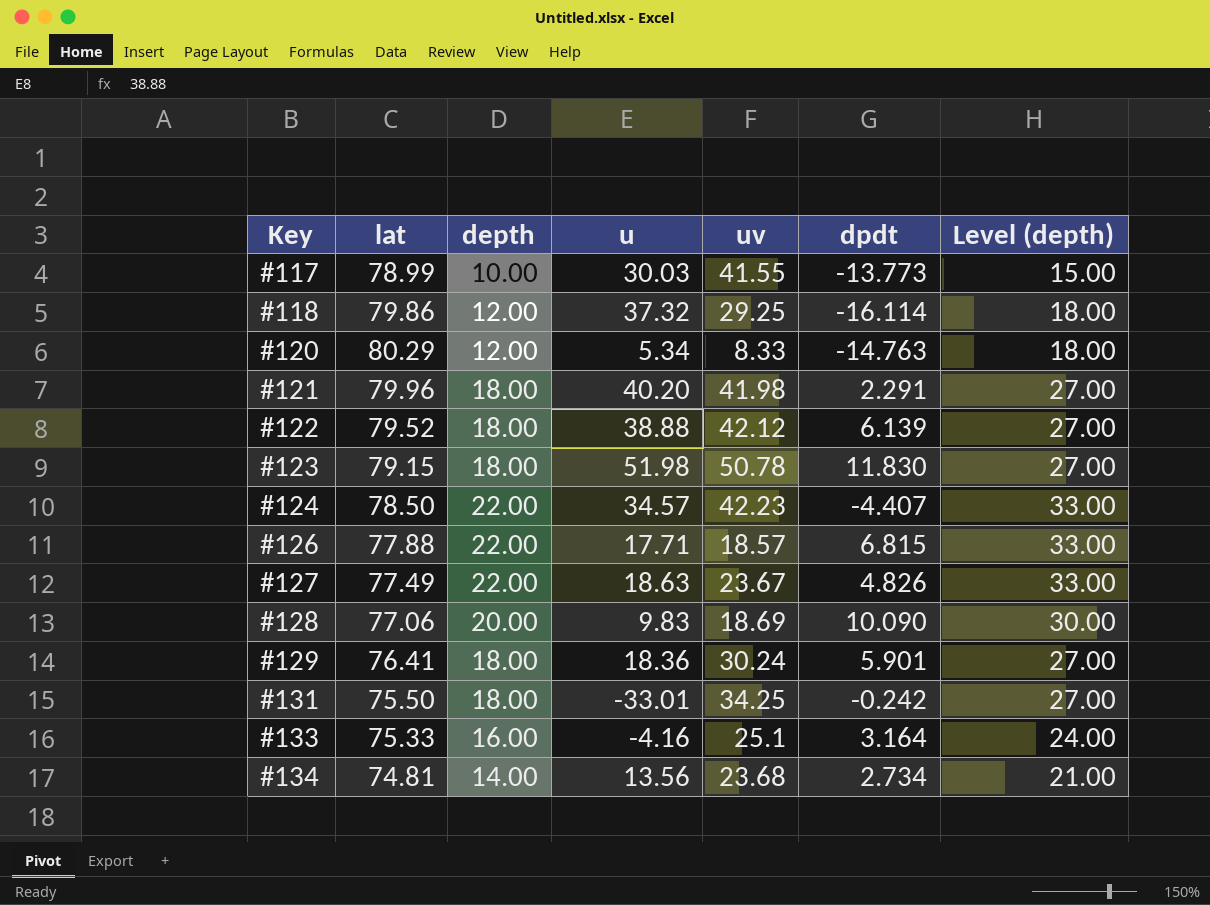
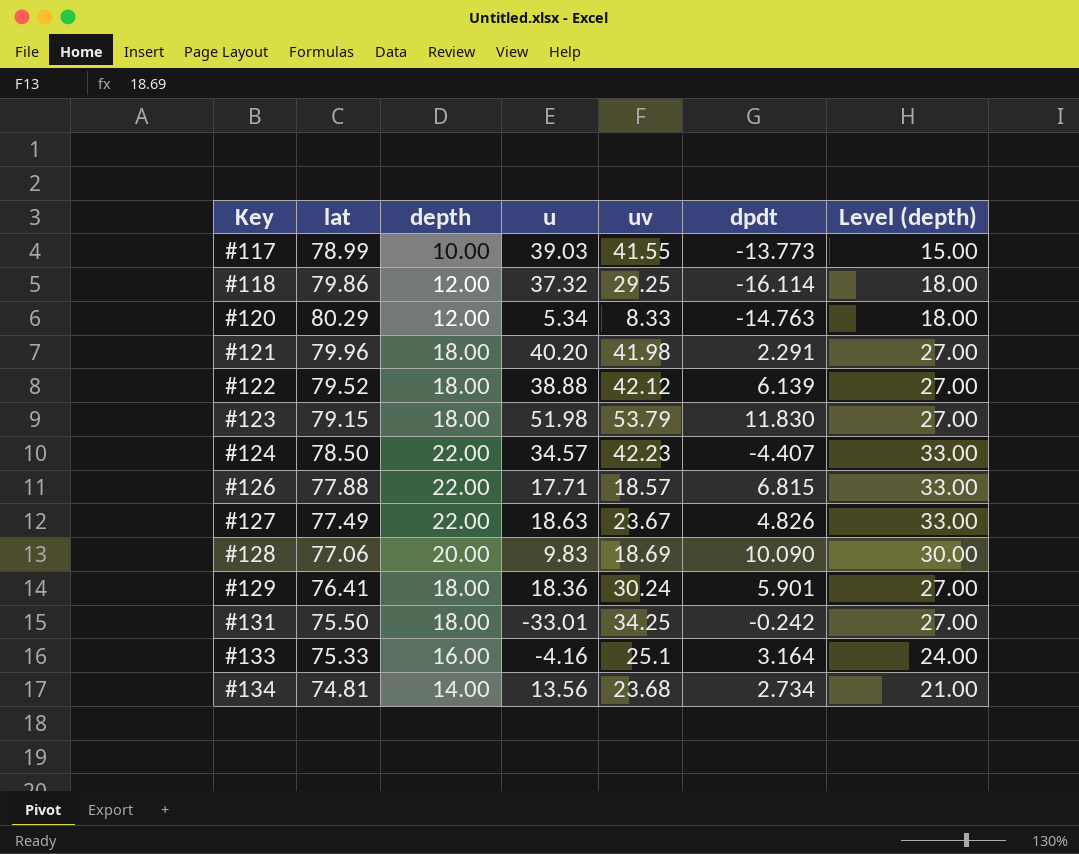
#117 | u: 30.03 -> 39.03
#123 | uv: 50.78 -> 53.79

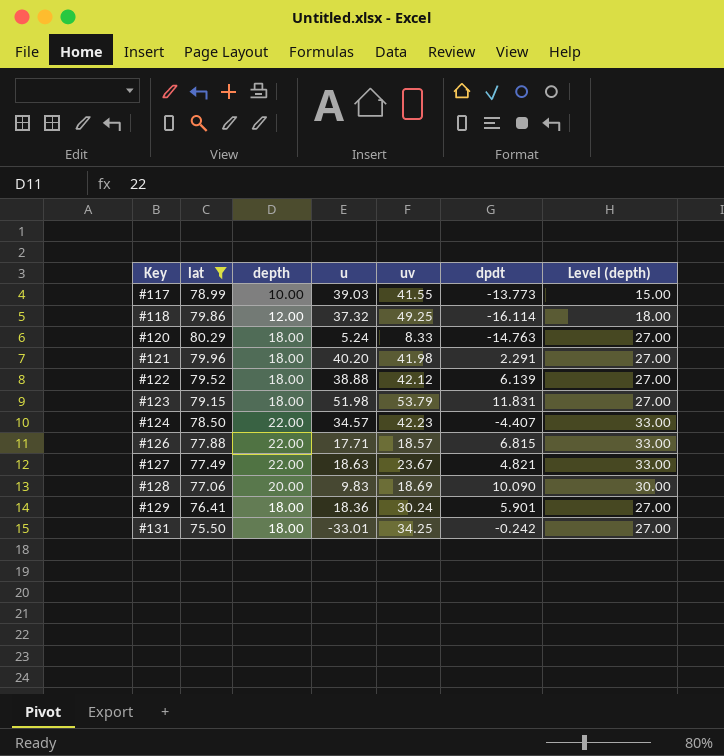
filter: none -> lat >= 75.50
#118 | uv: 29.25 -> 49.25
#120 | depth: 12.00 -> 18.00
#120 | u: 5.34 -> 5.24
#120 | Level (depth): 18.00 -> 27.00
#123 | dpdt: 11.830 -> 11.831
#127 | dpdt: 4.826 -> 4.821

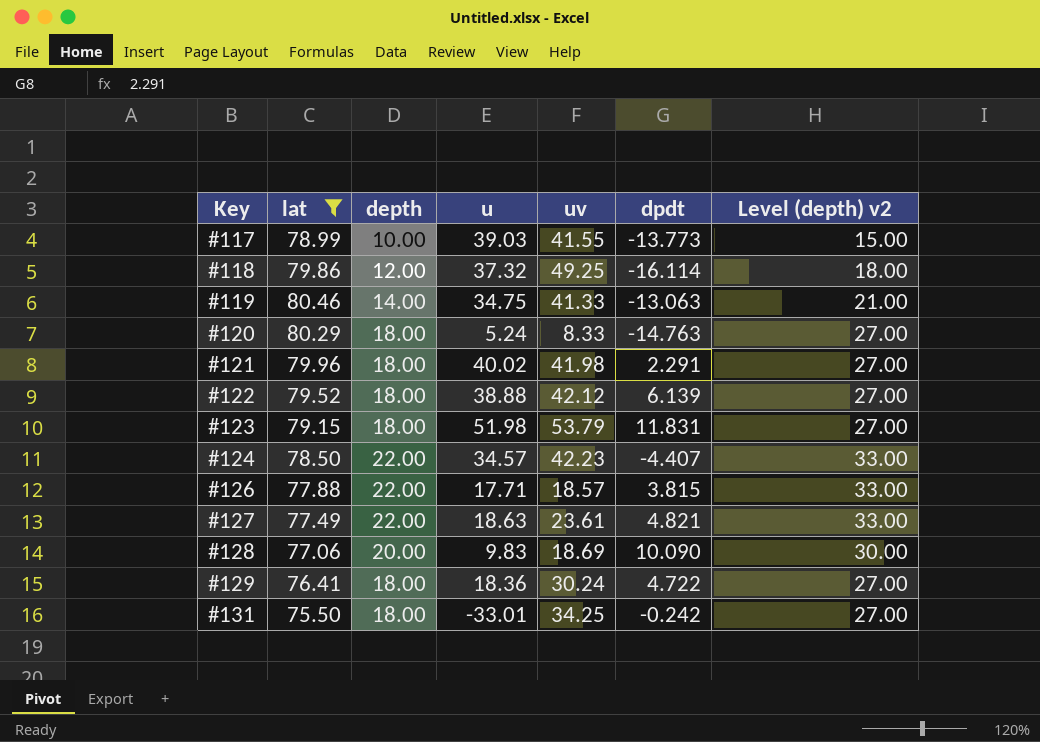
column name: Level (depth) -> Level (depth) v2
row #119: none -> 80.46 | 14.00 | 34.75 | 41.33 | -13.063 | 21.00
#121 | u: 40.20 -> 40.02
#126 | dpdt: 6.815 -> 3.815
#127 | uv: 23.67 -> 23.61
#129 | dpdt: 5.901 -> 4.722

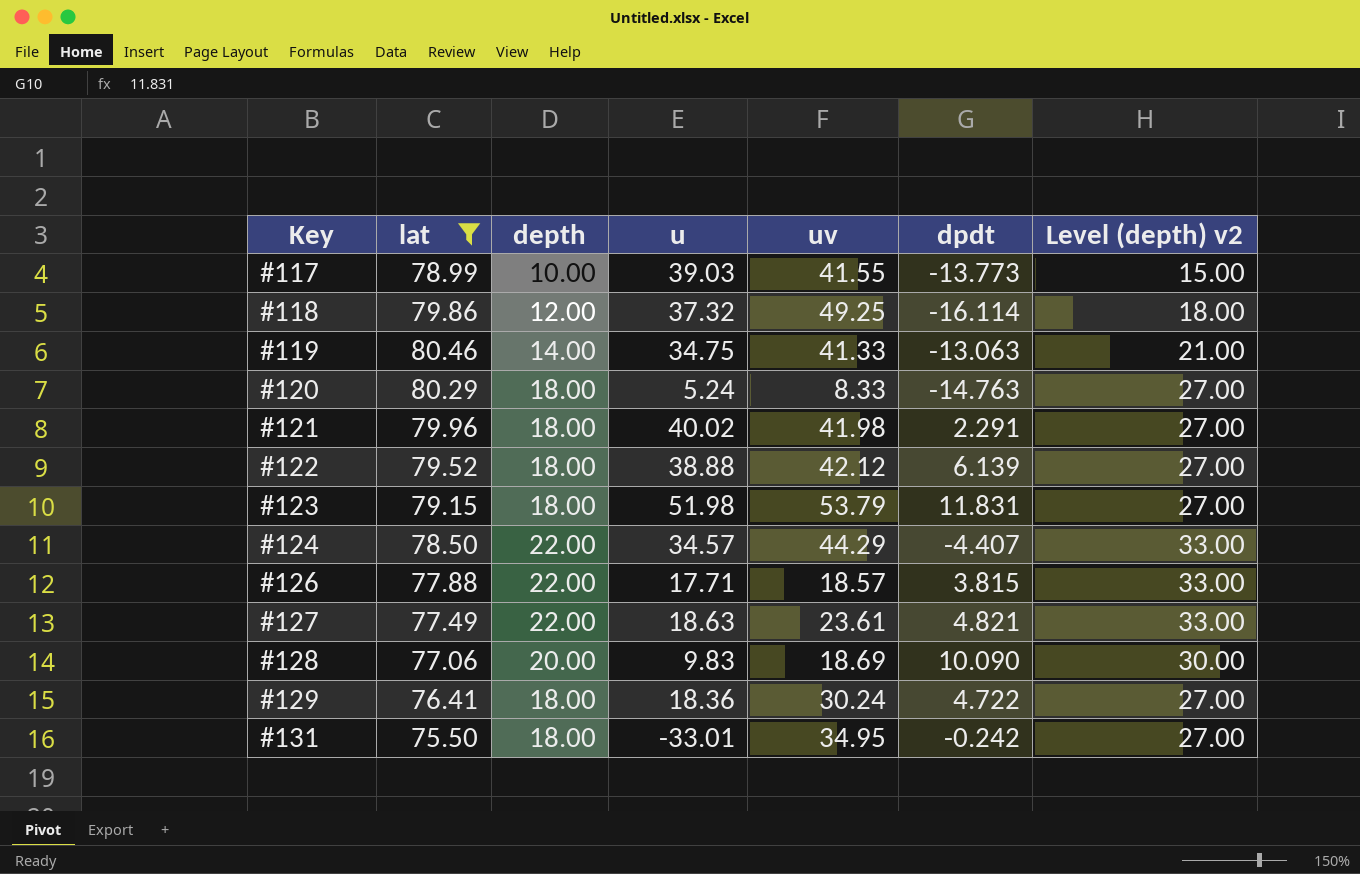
#124 | uv: 42.23 -> 44.29
#131 | uv: 34.25 -> 34.95

